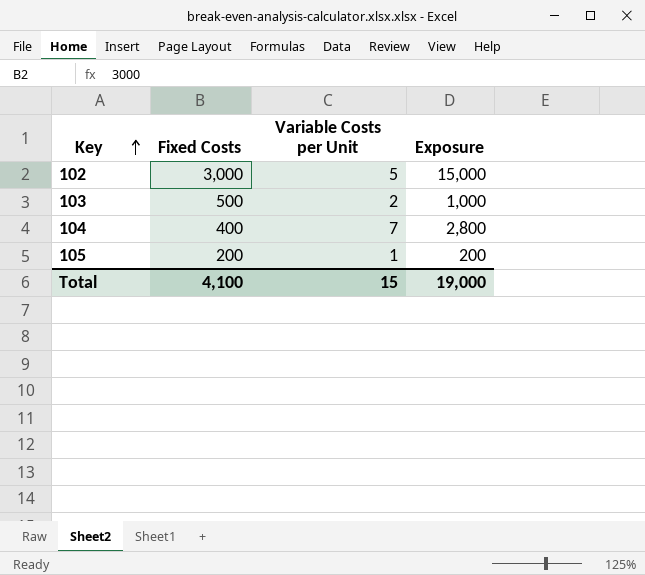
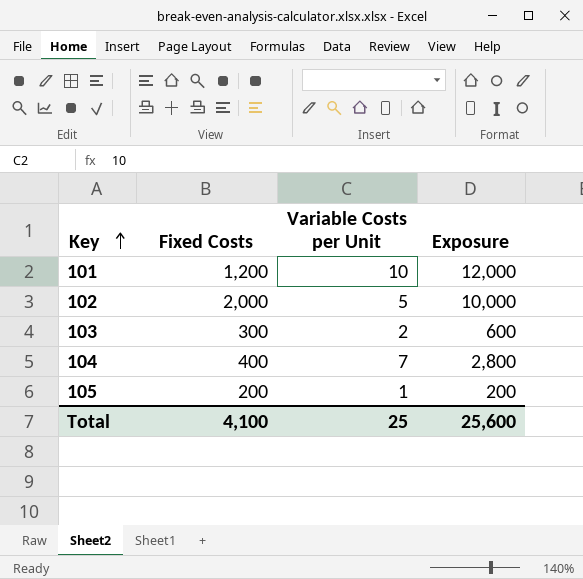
row 101: none -> 1,200 | 10 | 12,000
102 | Fixed Costs: 3,000 -> 2,000
102 | Exposure: 15,000 -> 10,000
103 | Fixed Costs: 500 -> 300
103 | Exposure: 1,000 -> 600
Total | Variable Costs per Unit: 15 -> 25
Total | Exposure: 19,000 -> 25,600

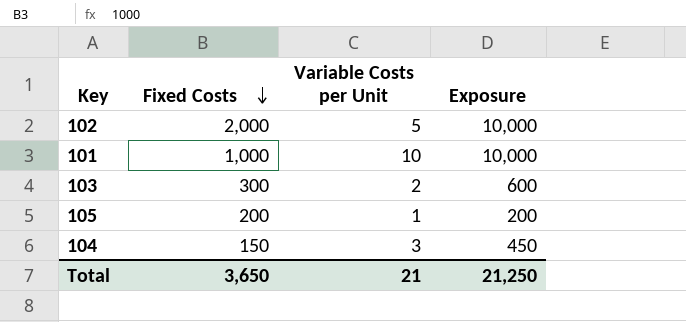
row order: Key ascending -> Fixed Costs descending
101 | Fixed Costs: 1,200 -> 1,000
101 | Exposure: 12,000 -> 10,000
104 | Fixed Costs: 400 -> 150
104 | Variable Costs per Unit: 7 -> 3
104 | Exposure: 2,800 -> 450
Total | Fixed Costs: 4,100 -> 3,650
Total | Variable Costs per Unit: 25 -> 21
Total | Exposure: 25,600 -> 21,250

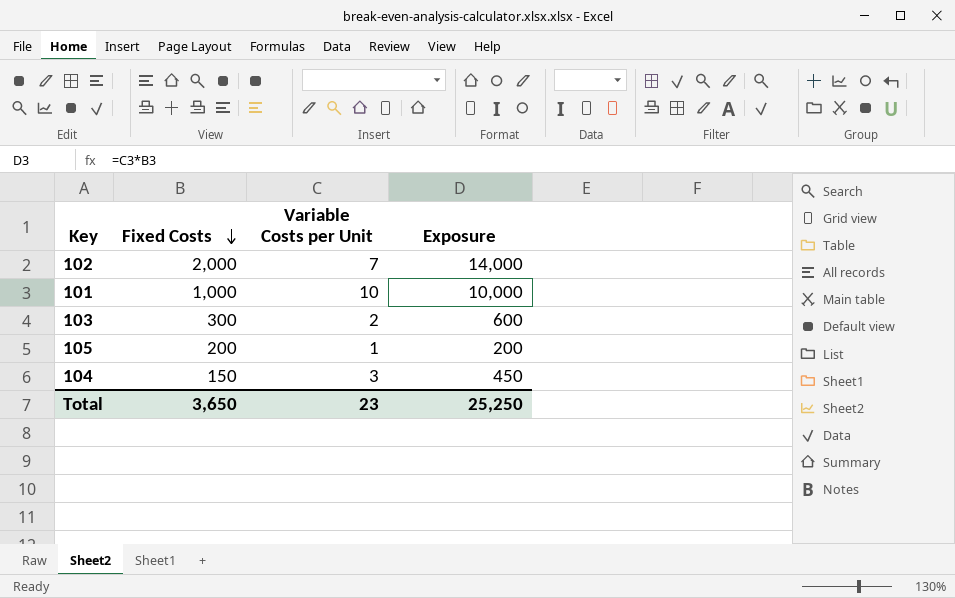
102 | Variable Costs per Unit: 5 -> 7
102 | Exposure: 10,000 -> 14,000
Total | Variable Costs per Unit: 21 -> 23
Total | Exposure: 21,250 -> 25,250

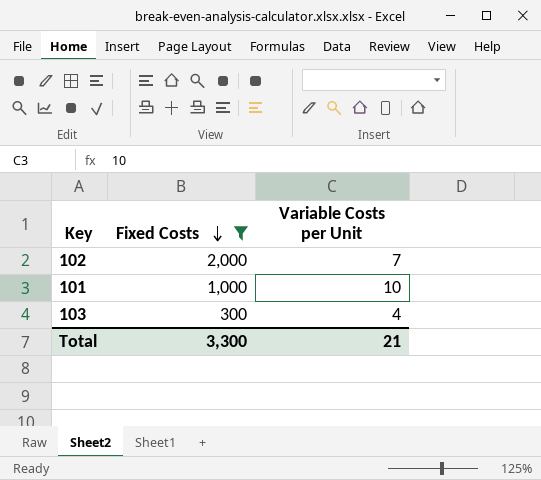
filter: none -> Fixed Costs >= 300
column Exposure | formula: [Fixed Costs] * [Variable Costs per Unit] -> none
103 | Variable Costs per Unit: 2 -> 4
Total | Fixed Costs: 3,650 -> 3,300
Total | Variable Costs per Unit: 23 -> 21

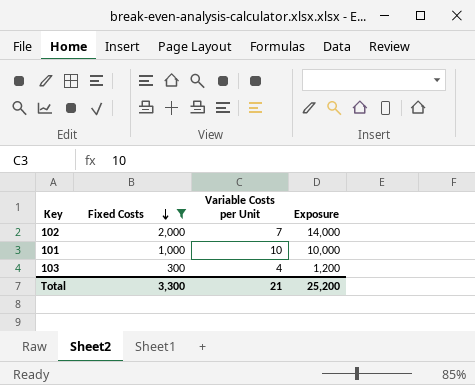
column Exposure | formula: none -> [Fixed Costs] * [Variable Costs per Unit]

